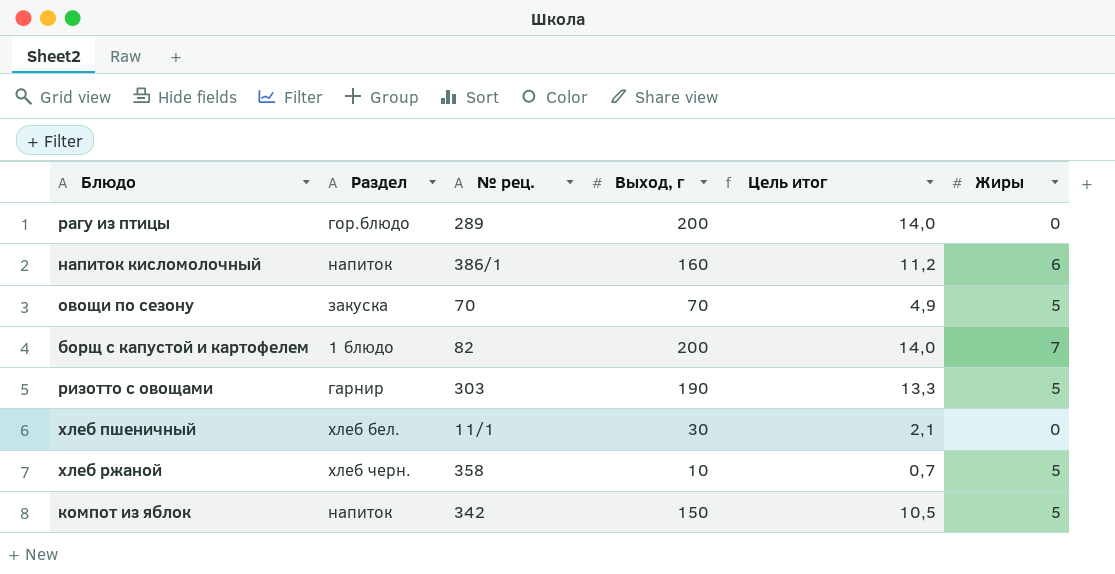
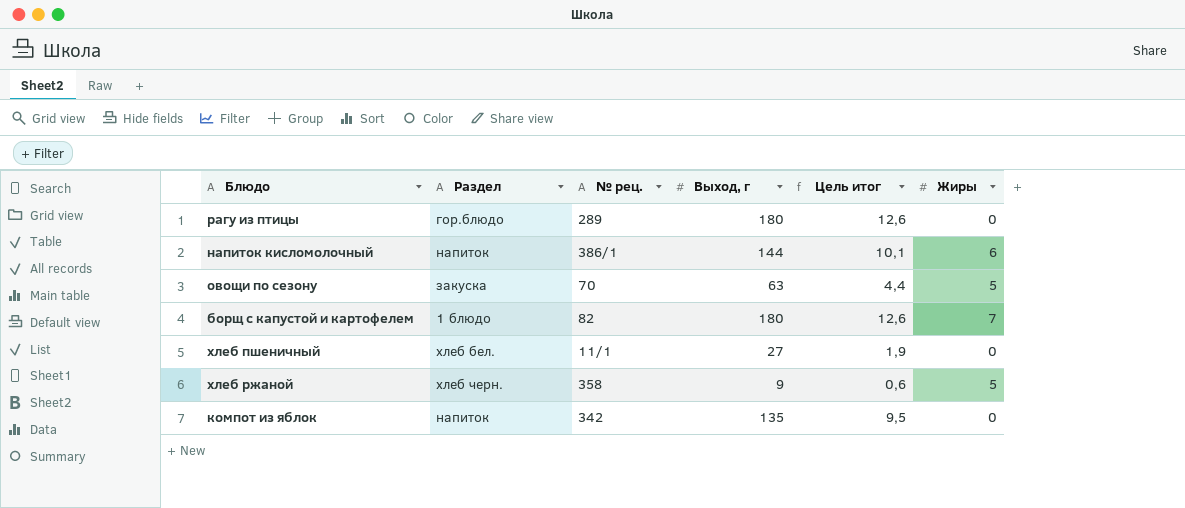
row ризотто с овощами: гарнир | 303 | 190 | 13,3 | 5 -> none
рагу из птицы | Выход, г: 200 -> 180
рагу из птицы | Цель итог: 14,0 -> 12,6
напиток кисломолочный | Выход, г: 160 -> 144
напиток кисломолочный | Цель итог: 11,2 -> 10,1
овощи по сезону | Выход, г: 70 -> 63
овощи по сезону | Цель итог: 4,9 -> 4,4
борщ с капустой и картофелем | Выход, г: 200 -> 180
борщ с капустой и картофелем | Цель итог: 14,0 -> 12,6
хлеб пшеничный | Выход, г: 30 -> 27
хлеб пшеничный | Цель итог: 2,1 -> 1,9
хлеб ржаной | Выход, г: 10 -> 9
хлеб ржаной | Цель итог: 0,7 -> 0,6
компот из яблок | Выход, г: 150 -> 135
компот из яблок | Цель итог: 10,5 -> 9,5
компот из яблок | Жиры: 5 -> 0

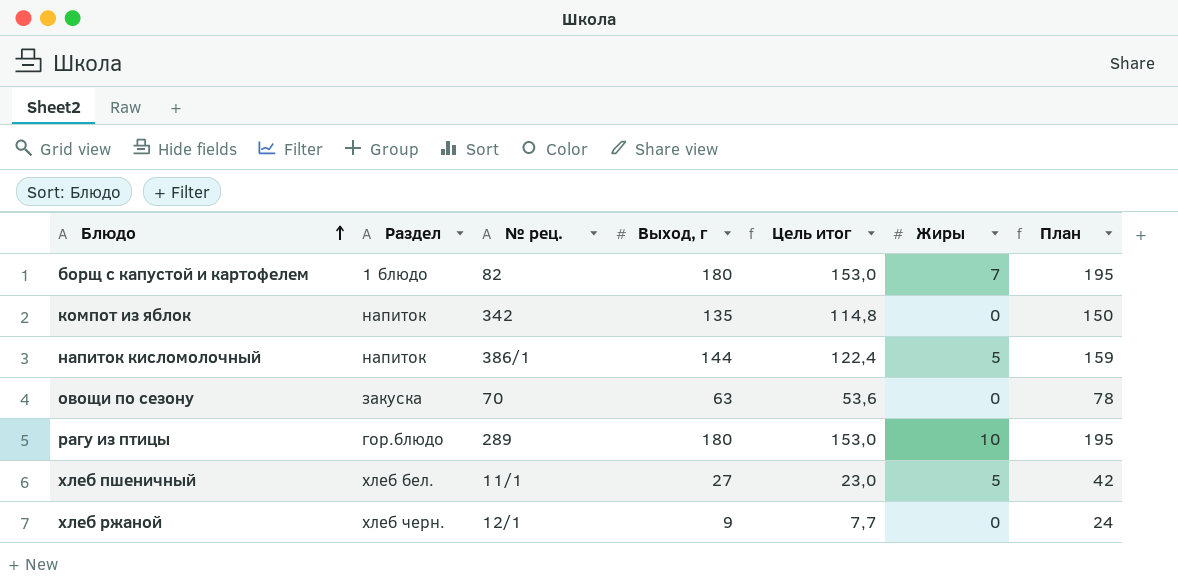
row order: none -> Блюдо ascending
column Цель итог | formula: [Выход, г] * 0,07 -> [Выход, г] * 0,85
column План | formula: none -> [Выход, г] + 15
напиток кисломолочный | Жиры: 6 -> 5
овощи по сезону | Жиры: 5 -> 0
рагу из птицы | Жиры: 0 -> 10
хлеб пшеничный | Жиры: 0 -> 5
хлеб ржаной | № рец.: 358 -> 12/1
хлеб ржаной | Жиры: 5 -> 0

